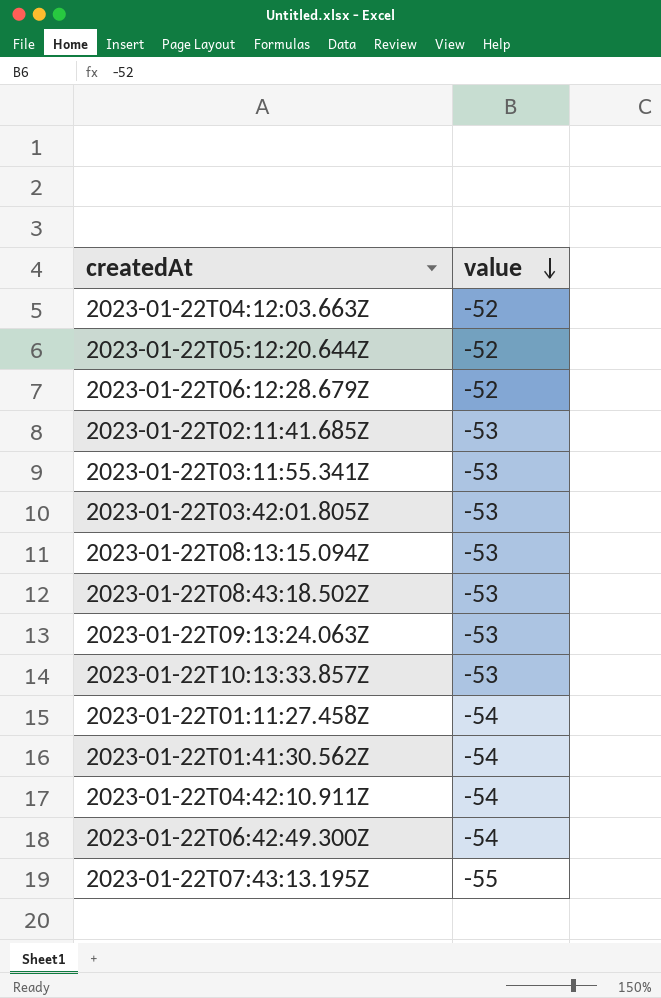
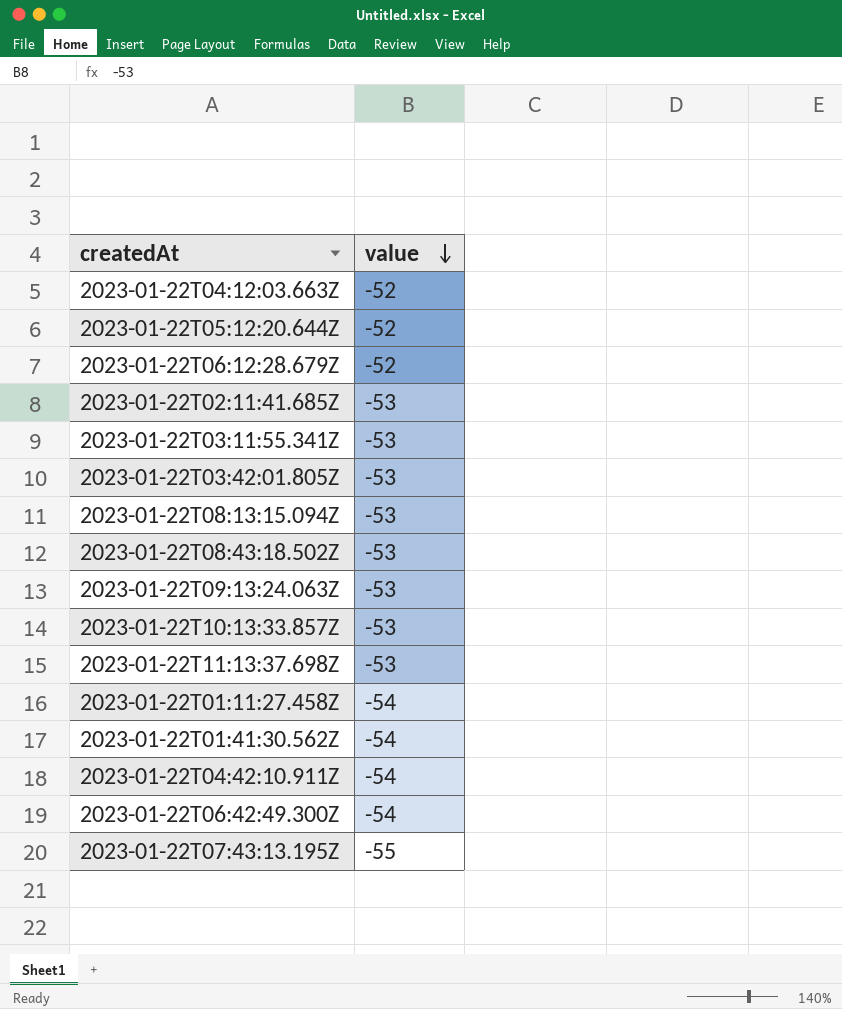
row 2023-01-22T11:13:37.698Z: none -> -53

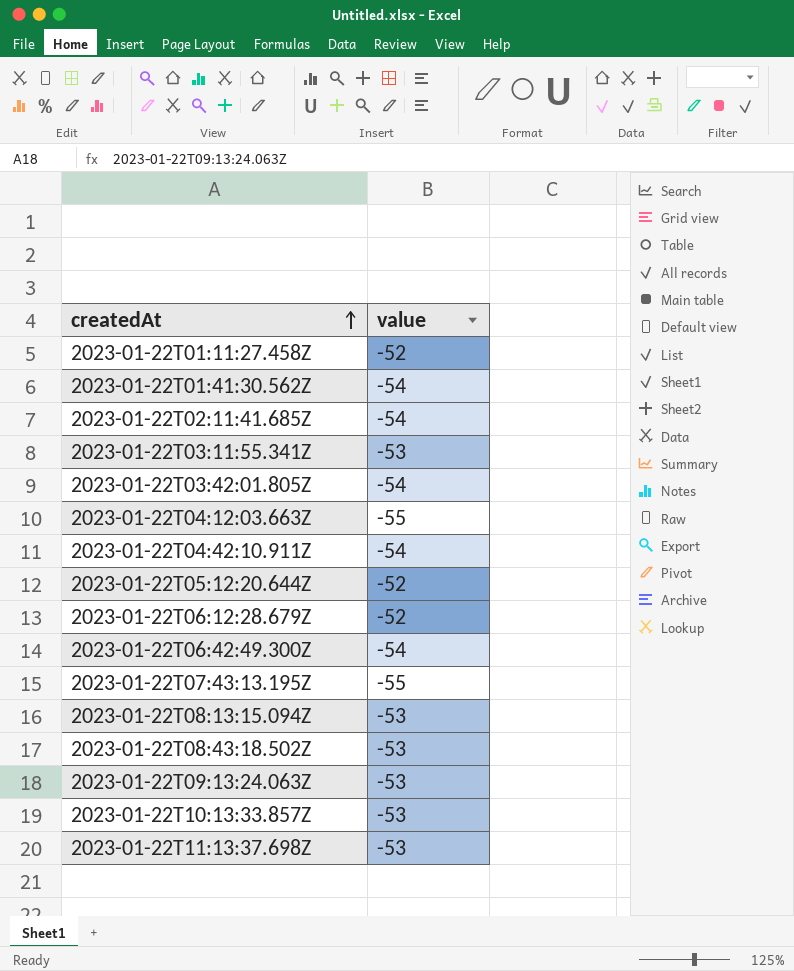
row order: value descending -> createdAt ascending
2023-01-22T01:11:27.458Z | value: -54 -> -52
2023-01-22T02:11:41.685Z | value: -53 -> -54
2023-01-22T03:42:01.805Z | value: -53 -> -54
2023-01-22T04:12:03.663Z | value: -52 -> -55

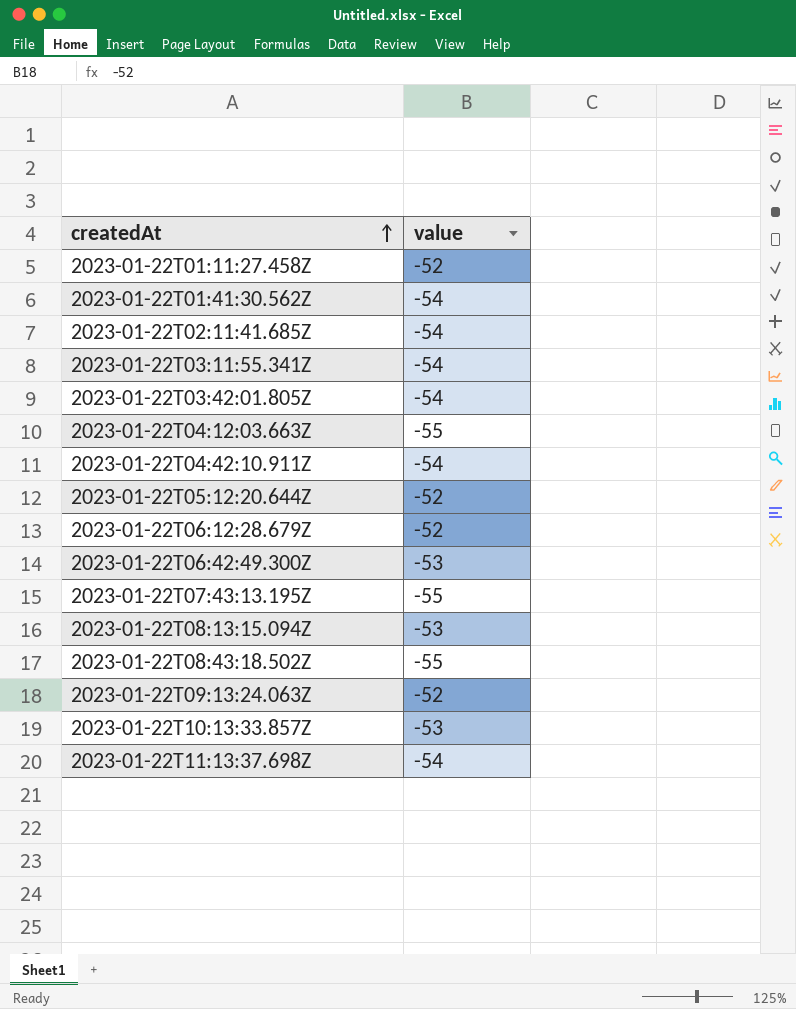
2023-01-22T03:11:55.341Z | value: -53 -> -54
2023-01-22T06:42:49.300Z | value: -54 -> -53
2023-01-22T08:43:18.502Z | value: -53 -> -55
2023-01-22T09:13:24.063Z | value: -53 -> -52
2023-01-22T11:13:37.698Z | value: -53 -> -54

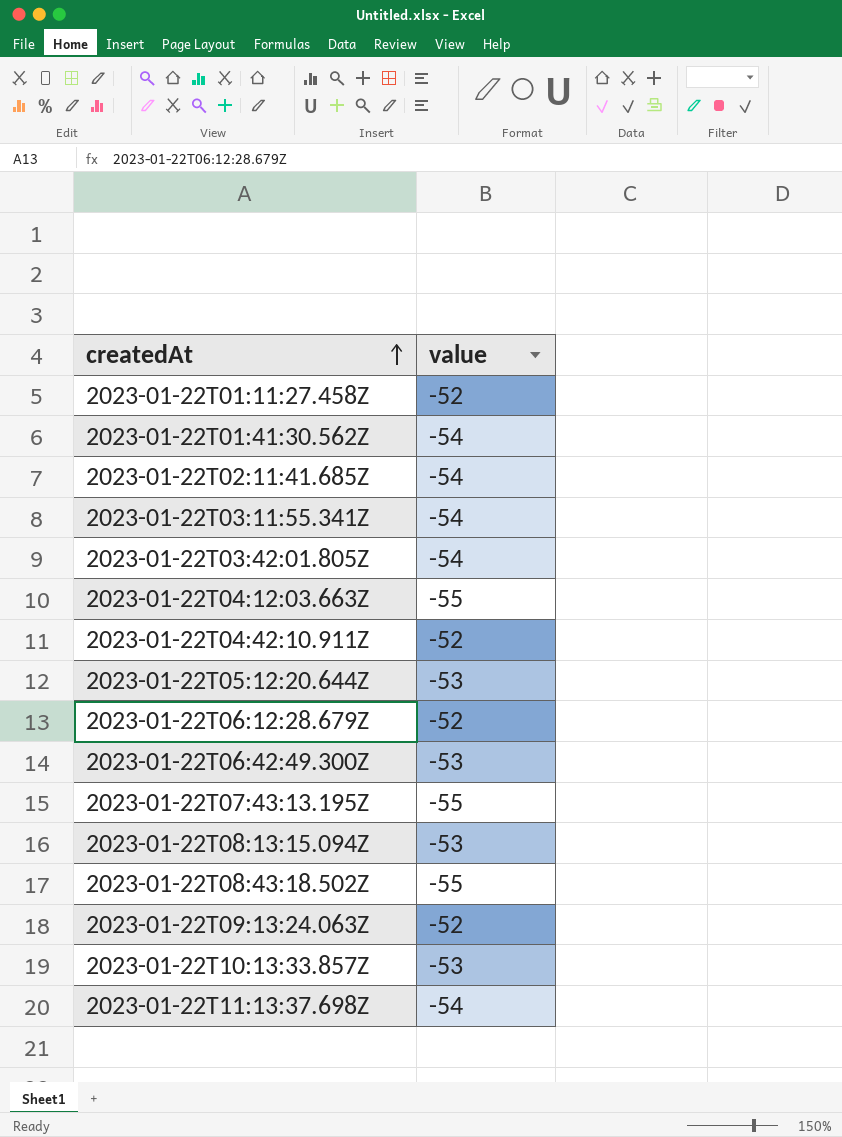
2023-01-22T04:42:10.911Z | value: -54 -> -52
2023-01-22T05:12:20.644Z | value: -52 -> -53

